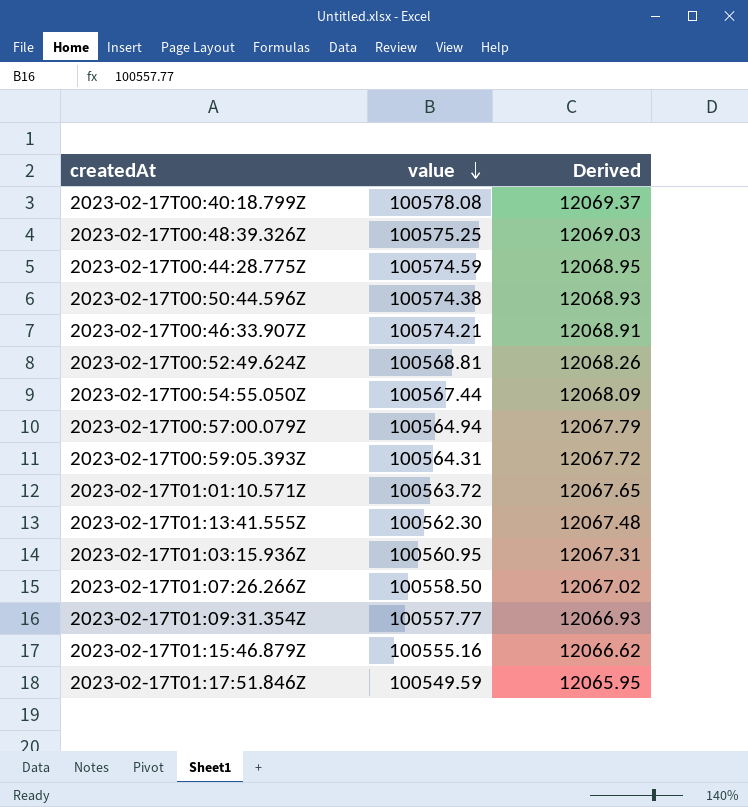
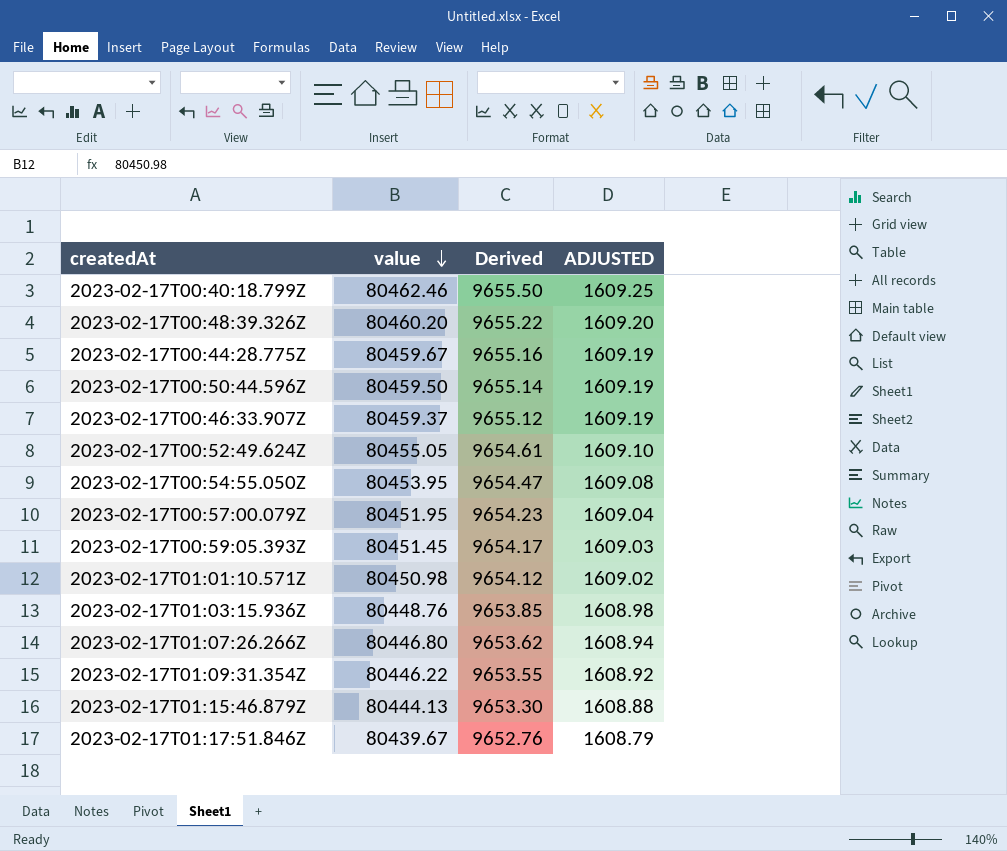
column ADJUSTED | formula: none -> [value] * 0.02
row 2023-02-17T01:13:41.555Z: 100562.30 | 12067.48 -> none
2023-02-17T00:40:18.799Z | value: 100578.08 -> 80462.46
2023-02-17T00:40:18.799Z | Derived: 12069.37 -> 9655.50
2023-02-17T00:48:39.326Z | value: 100575.25 -> 80460.20
2023-02-17T00:48:39.326Z | Derived: 12069.03 -> 9655.22
2023-02-17T00:44:28.775Z | value: 100574.59 -> 80459.67
2023-02-17T00:44:28.775Z | Derived: 12068.95 -> 9655.16
2023-02-17T00:50:44.596Z | value: 100574.38 -> 80459.50
2023-02-17T00:50:44.596Z | Derived: 12068.93 -> 9655.14
2023-02-17T00:46:33.907Z | value: 100574.21 -> 80459.37
2023-02-17T00:46:33.907Z | Derived: 12068.91 -> 9655.12
2023-02-17T00:52:49.624Z | value: 100568.81 -> 80455.05
2023-02-17T00:52:49.624Z | Derived: 12068.26 -> 9654.61
2023-02-17T00:54:55.050Z | value: 100567.44 -> 80453.95
2023-02-17T00:54:55.050Z | Derived: 12068.09 -> 9654.47
2023-02-17T00:57:00.079Z | value: 100564.94 -> 80451.95
2023-02-17T00:57:00.079Z | Derived: 12067.79 -> 9654.23
2023-02-17T00:59:05.393Z | value: 100564.31 -> 80451.45
2023-02-17T00:59:05.393Z | Derived: 12067.72 -> 9654.17
2023-02-17T01:01:10.571Z | value: 100563.72 -> 80450.98
2023-02-17T01:01:10.571Z | Derived: 12067.65 -> 9654.12
2023-02-17T01:03:15.936Z | value: 100560.95 -> 80448.76
2023-02-17T01:03:15.936Z | Derived: 12067.31 -> 9653.85
2023-02-17T01:07:26.266Z | value: 100558.50 -> 80446.80
2023-02-17T01:07:26.266Z | Derived: 12067.02 -> 9653.62
2023-02-17T01:09:31.354Z | value: 100557.77 -> 80446.22
2023-02-17T01:09:31.354Z | Derived: 12066.93 -> 9653.55
2023-02-17T01:15:46.879Z | value: 100555.16 -> 80444.13
2023-02-17T01:15:46.879Z | Derived: 12066.62 -> 9653.30
2023-02-17T01:17:51.846Z | value: 100549.59 -> 80439.67
2023-02-17T01:17:51.846Z | Derived: 12065.95 -> 9652.76

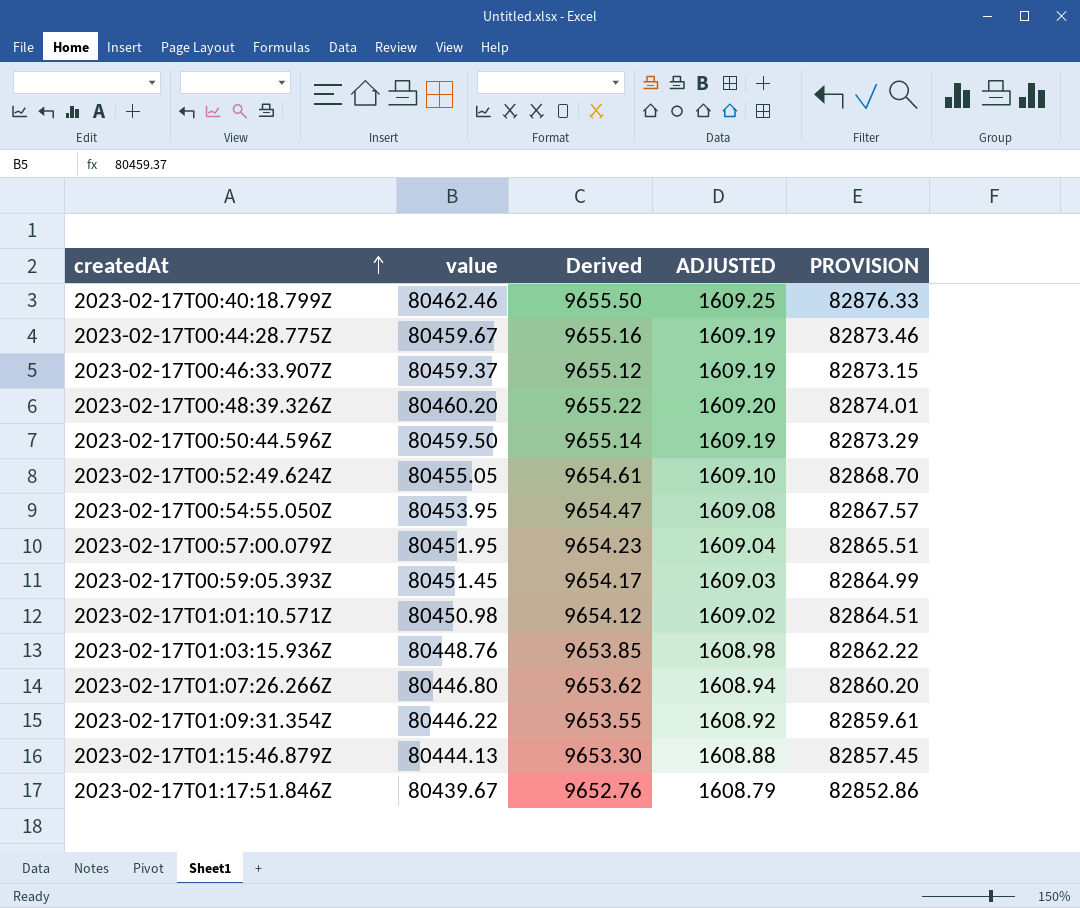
row order: value descending -> createdAt ascending
column PROVISION | formula: none -> [value] * 1.03

